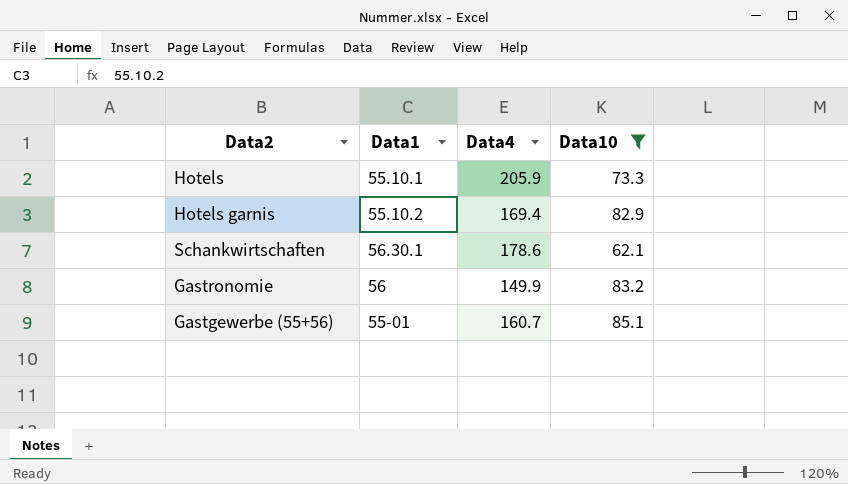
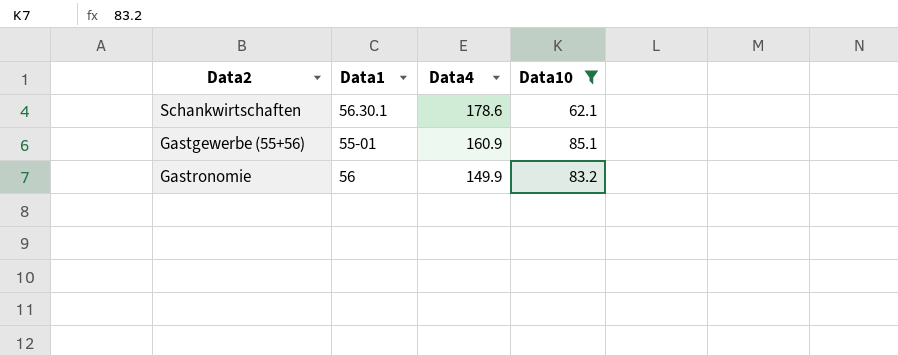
row order: none -> Data4 descending
row Hotels: 55.10.1 | 205.9 | 73.3 -> none
row Hotels garnis: 55.10.2 | 169.4 | 82.9 -> none
Gastgewerbe (55+56) | Data4: 160.7 -> 160.9

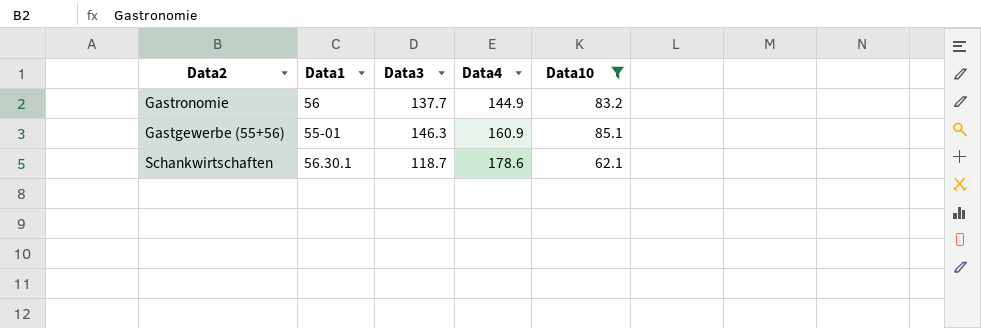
row order: Data4 descending -> Data4 ascending
column Data3 | position: none -> 3
Gastronomie | Data4: 149.9 -> 144.9

